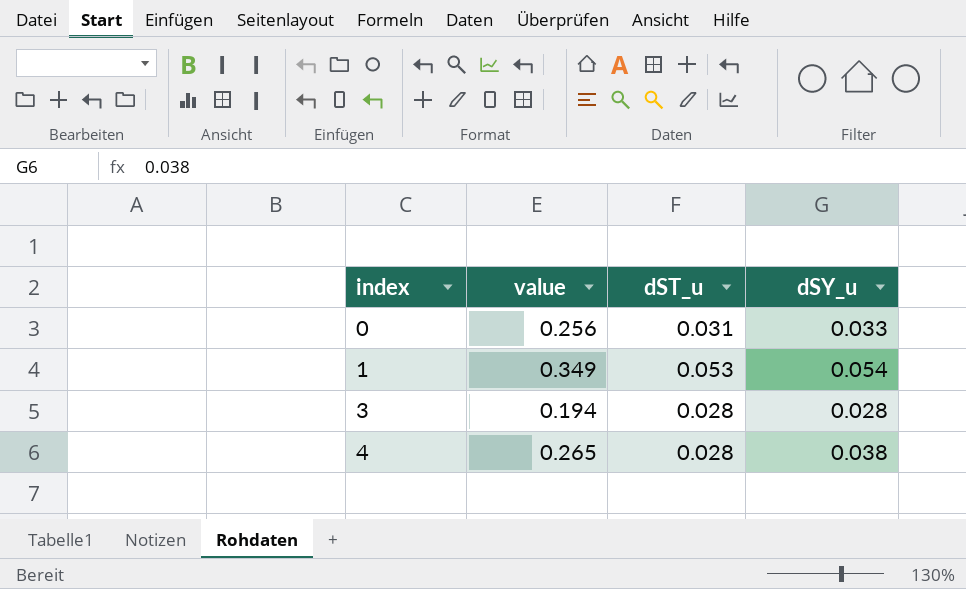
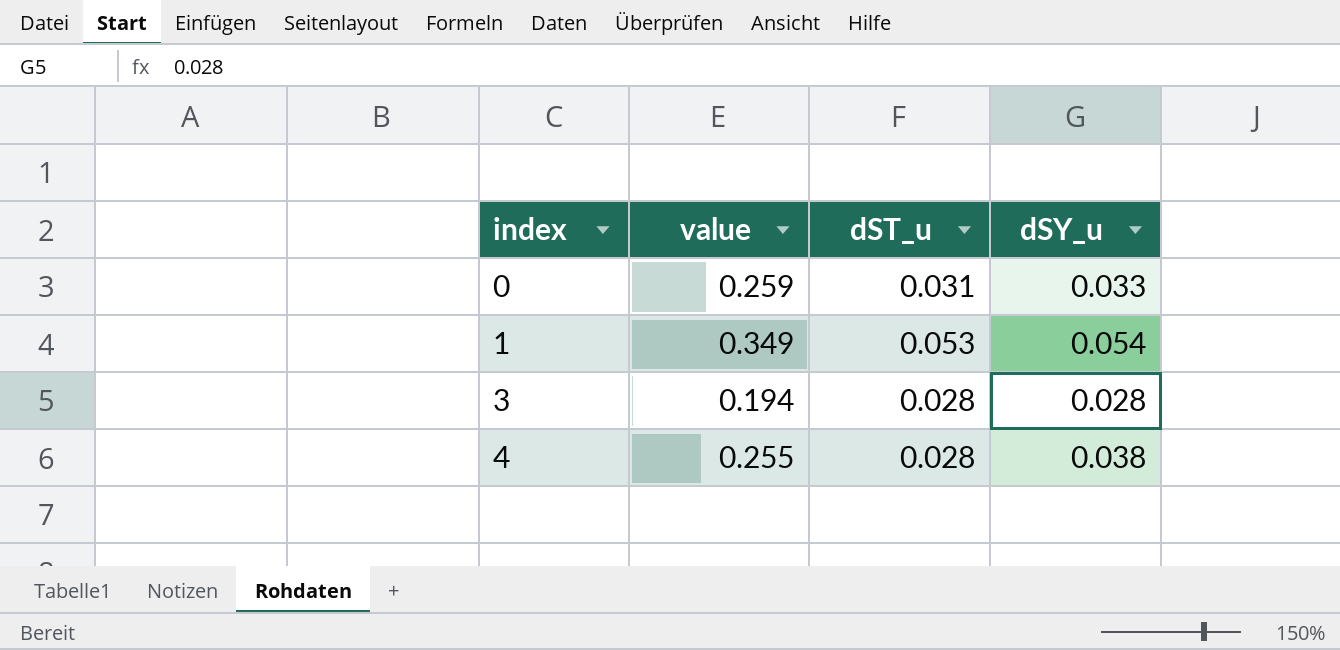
0 | value: 0.256 -> 0.259
4 | value: 0.265 -> 0.255

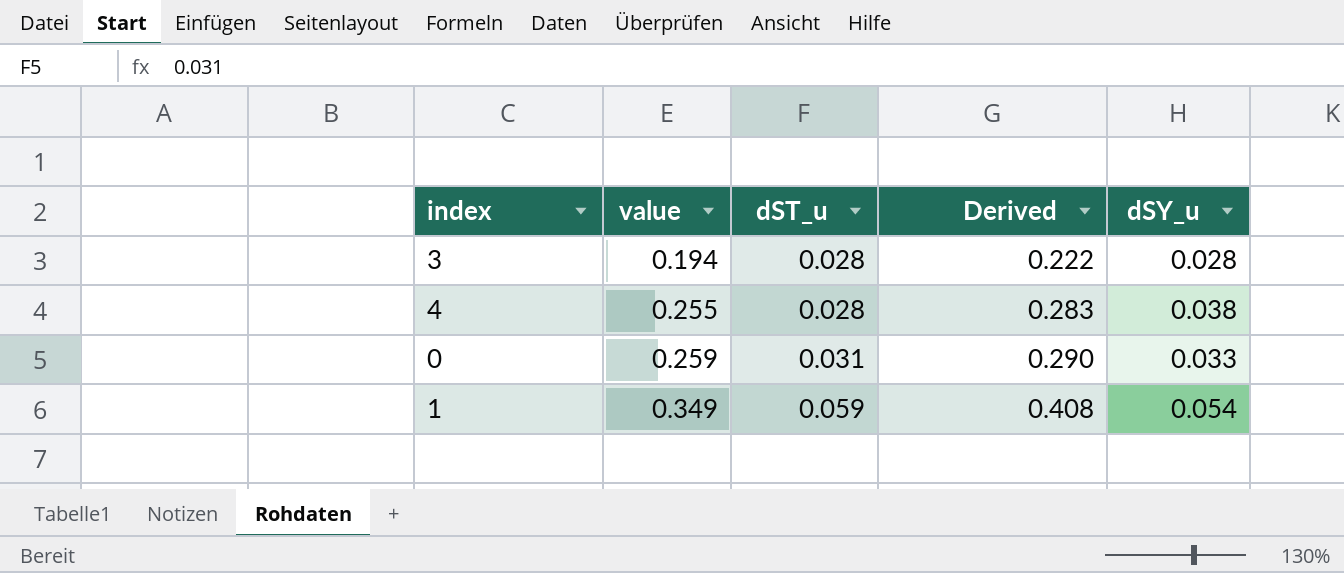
row order: index ascending -> value ascending
column Derived | formula: none -> [value] + [dST_u]
1 | dST_u: 0.053 -> 0.059

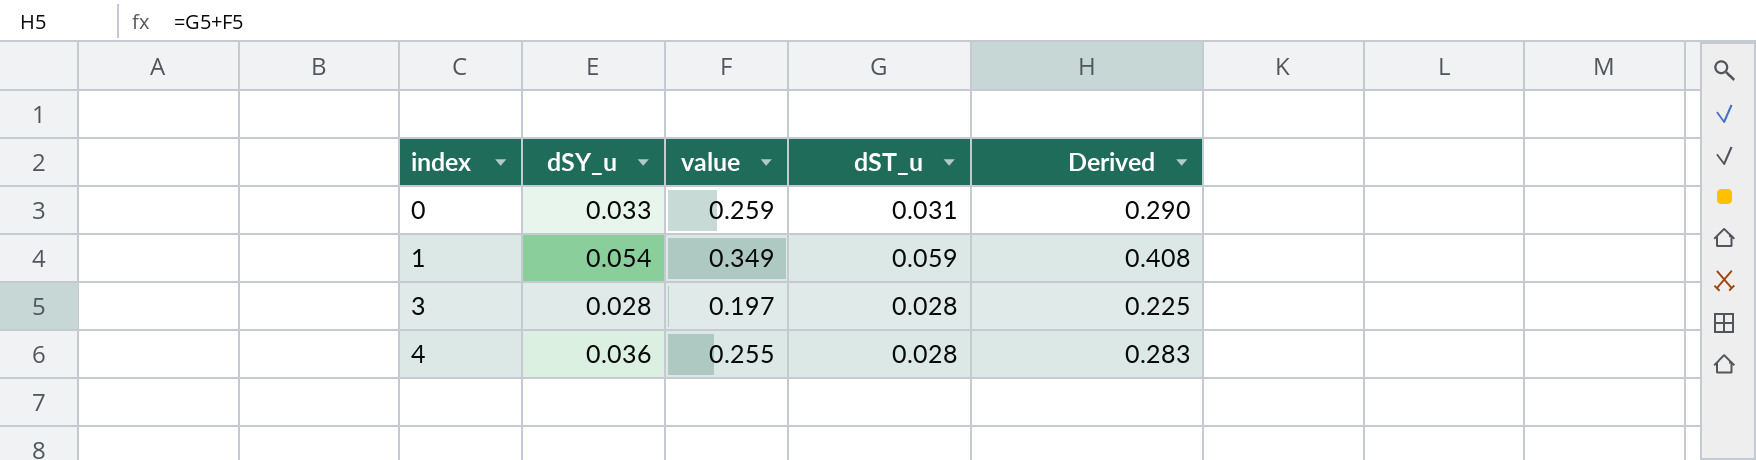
row order: value ascending -> index ascending
column dSY_u | position: 5 -> 2
3 | value: 0.194 -> 0.197
3 | Derived: 0.222 -> 0.225
4 | dSY_u: 0.038 -> 0.036

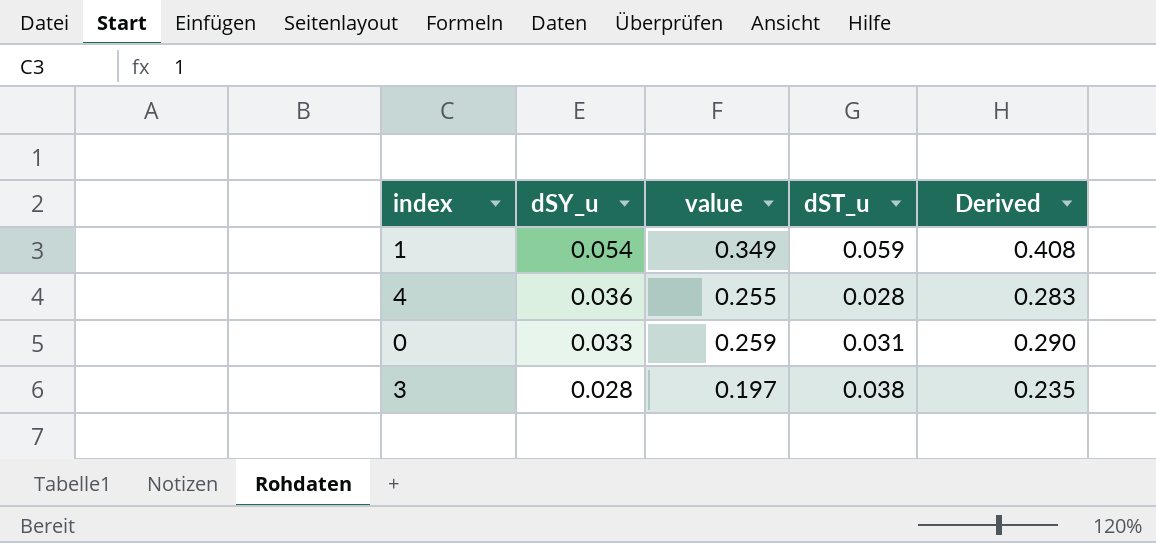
row order: index ascending -> dSY_u descending
3 | dST_u: 0.028 -> 0.038
3 | Derived: 0.225 -> 0.235

